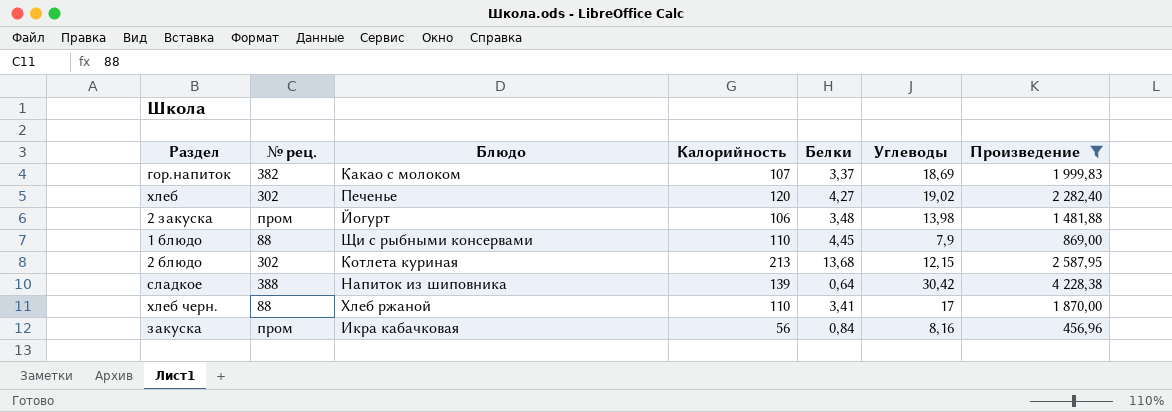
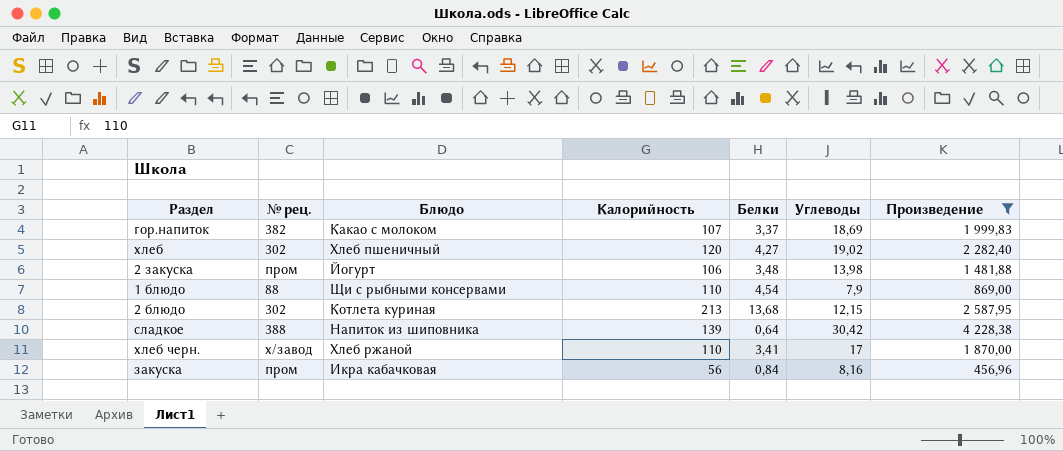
хлеб | Блюдо: Печенье -> Хлеб пшеничный
1 блюдо | Белки: 4,45 -> 4,54
хлеб черн. | № рец.: 88 -> х/завод

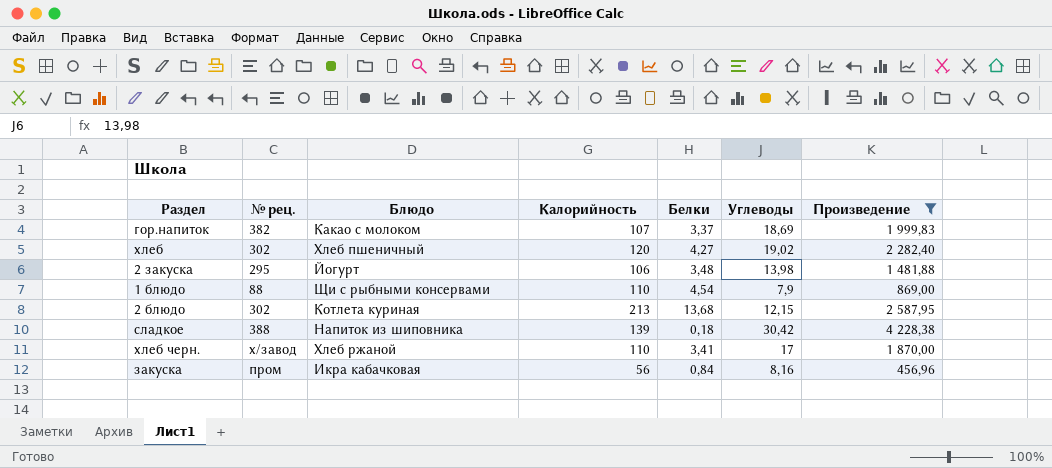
2 закуска | № рец.: пром -> 295
сладкое | Белки: 0,64 -> 0,18

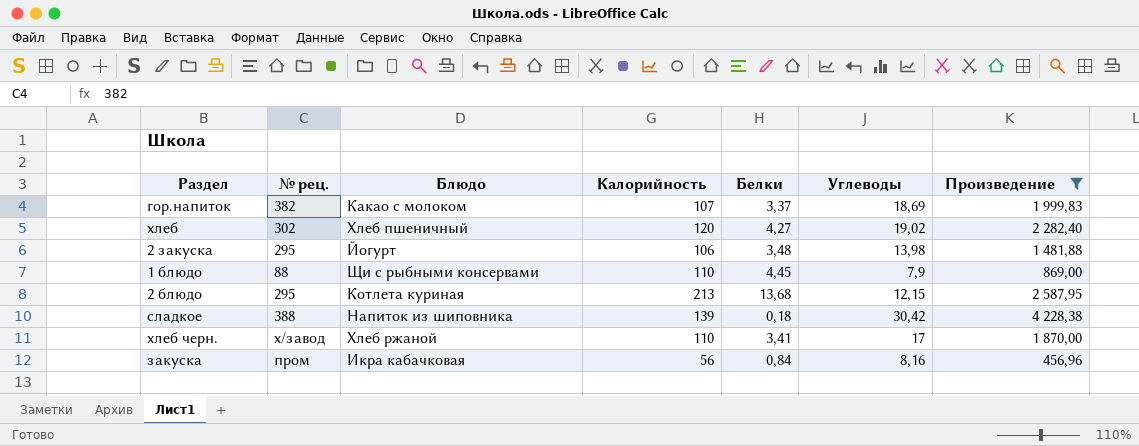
1 блюдо | Белки: 4,54 -> 4,45
2 блюдо | № рец.: 302 -> 295

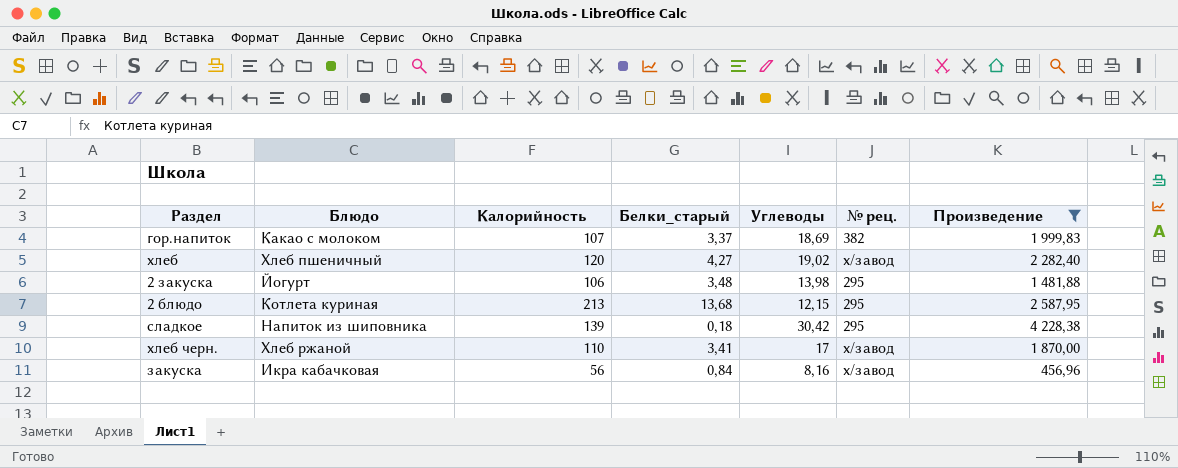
column name: Белки -> Белки_старый
column № рец. | position: 2 -> 6
row 1 блюдо: 88 | Щи с рыбными консервами | 110 | 4,45 | 7,9 | 869,00 -> none
хлеб | № рец.: 302 -> х/завод
сладкое | № рец.: 388 -> 295
закуска | № рец.: пром -> х/завод

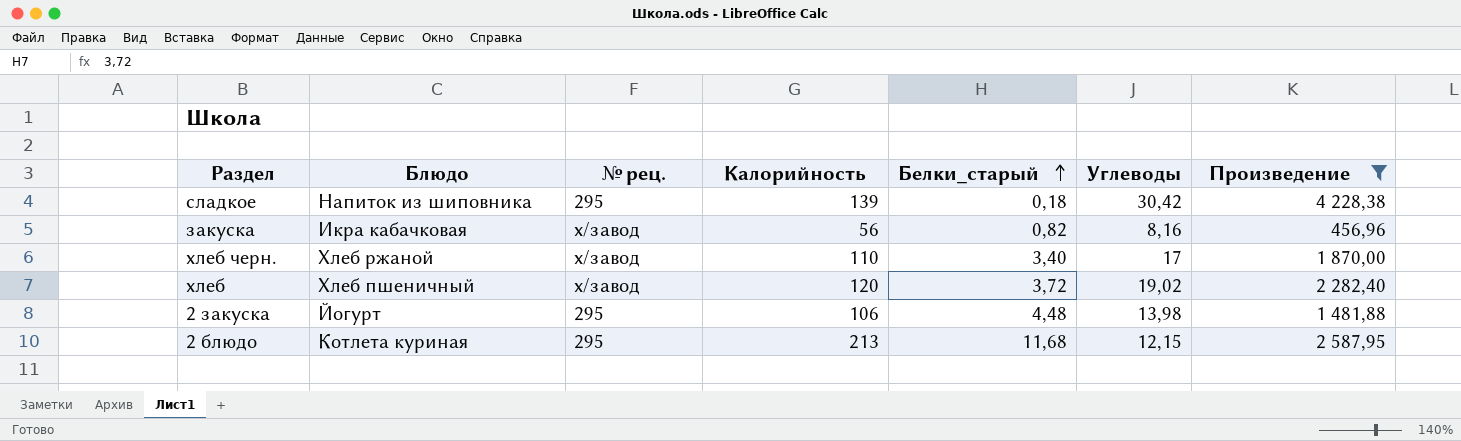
row order: none -> Белки_старый ascending
column № рец. | position: 6 -> 3
row гор.напиток: Какао с молоком | 107 | 3,37 | 18,69 | 382 | 1 999,83 -> none
закуска | Белки_старый: 0,84 -> 0,82
хлеб черн. | Белки_старый: 3,41 -> 3,40
хлеб | Белки_старый: 4,27 -> 3,72
2 закуска | Белки_старый: 3,48 -> 4,48
2 блюдо | Белки_старый: 13,68 -> 11,68

